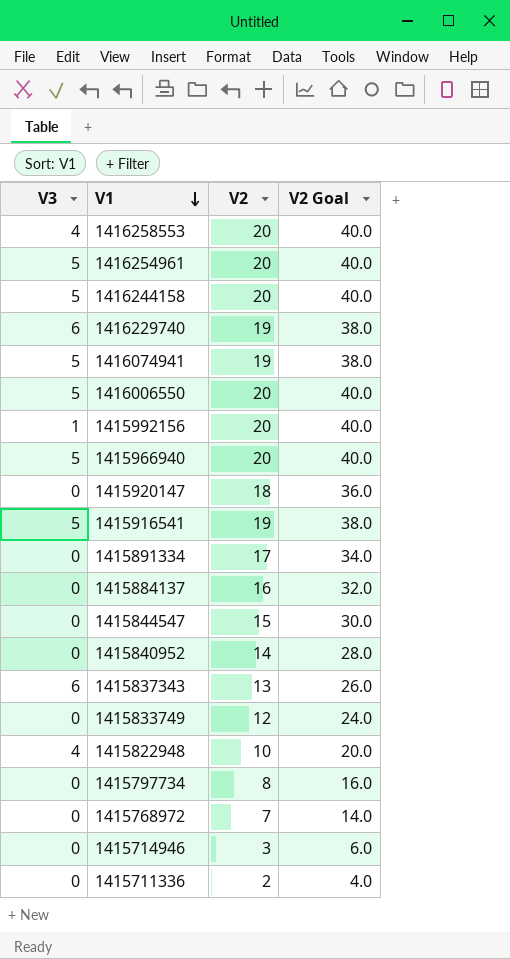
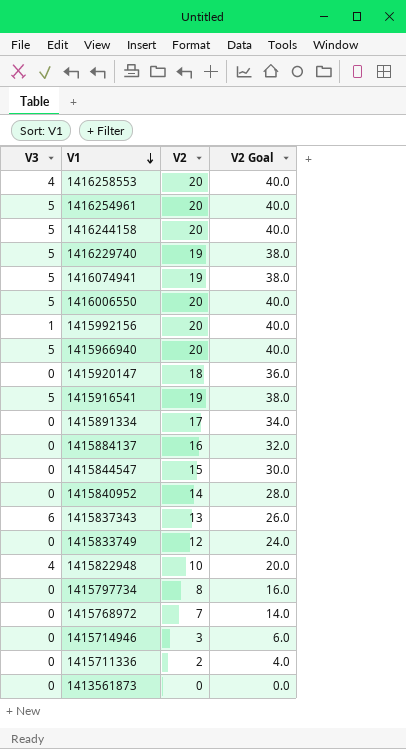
1416229740 | V3: 6 -> 5
row 1413561873: none -> 0 | 0 | 0.0

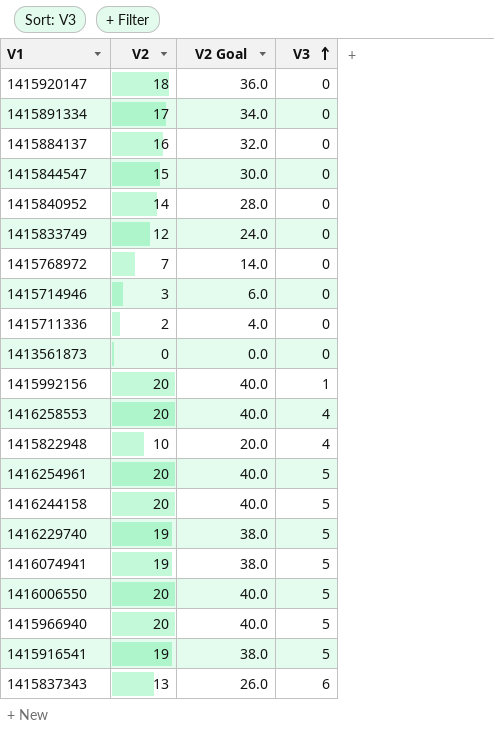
row order: V1 descending -> V3 ascending
column V3 | position: 1 -> 4
row 1415797734: 0 | 8 | 16.0 -> none

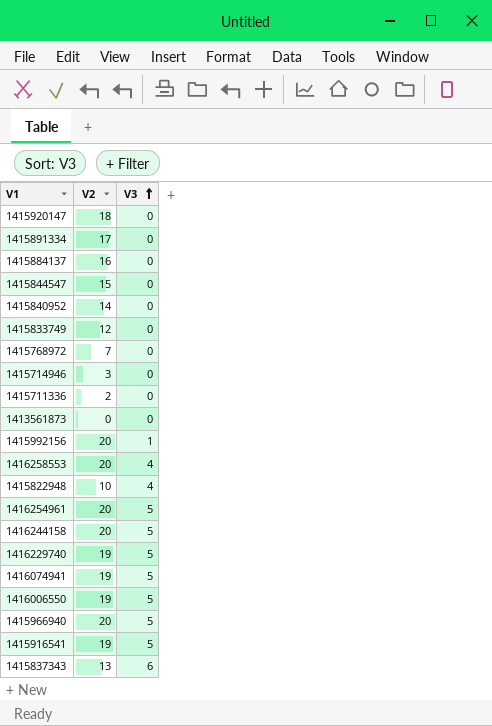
column V2 Goal | formula: [V2] * 2 -> none
1416006550 | V2: 20 -> 19

